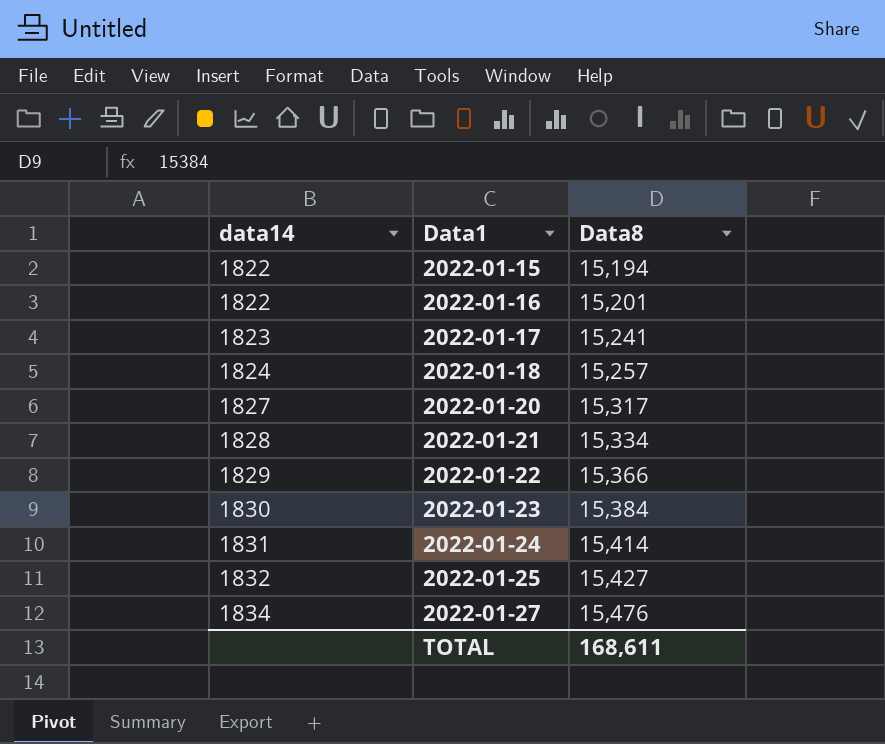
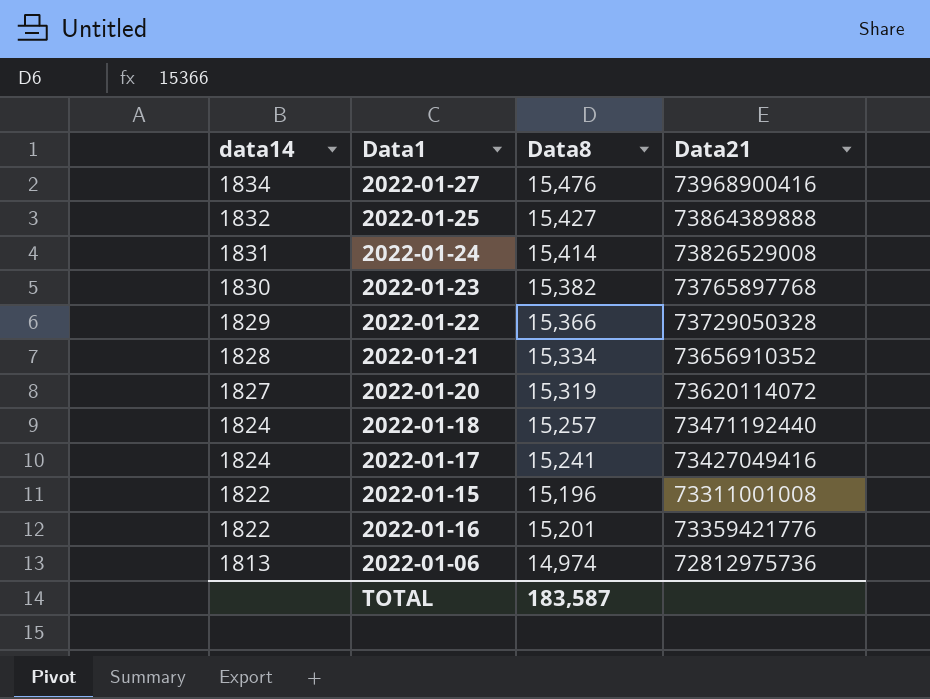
row order: data14 ascending -> data14 descending
column Data21 | position: none -> 4
2022-01-23 | Data8: 15,384 -> 15,382
2022-01-20 | Data8: 15,317 -> 15,319
2022-01-17 | data14: 1823 -> 1824
2022-01-15 | Data8: 15,194 -> 15,196
row 2022-01-06: none -> 1813 | 14,974 | 72812975736
TOTAL | Data8: 168,611 -> 183,587

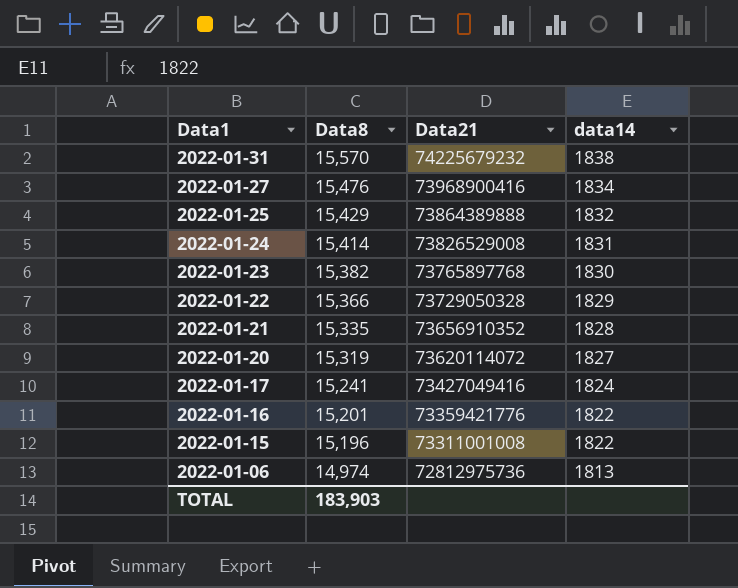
row order: data14 descending -> Data1 descending
column data14 | position: 1 -> 4
row 2022-01-18: 1824 | 15,257 | 73471192440 -> none
row 2022-01-31: none -> 15,570 | 74225679232 | 1838
2022-01-25 | Data8: 15,427 -> 15,429
2022-01-21 | Data8: 15,334 -> 15,335
TOTAL | Data8: 183,587 -> 183,903

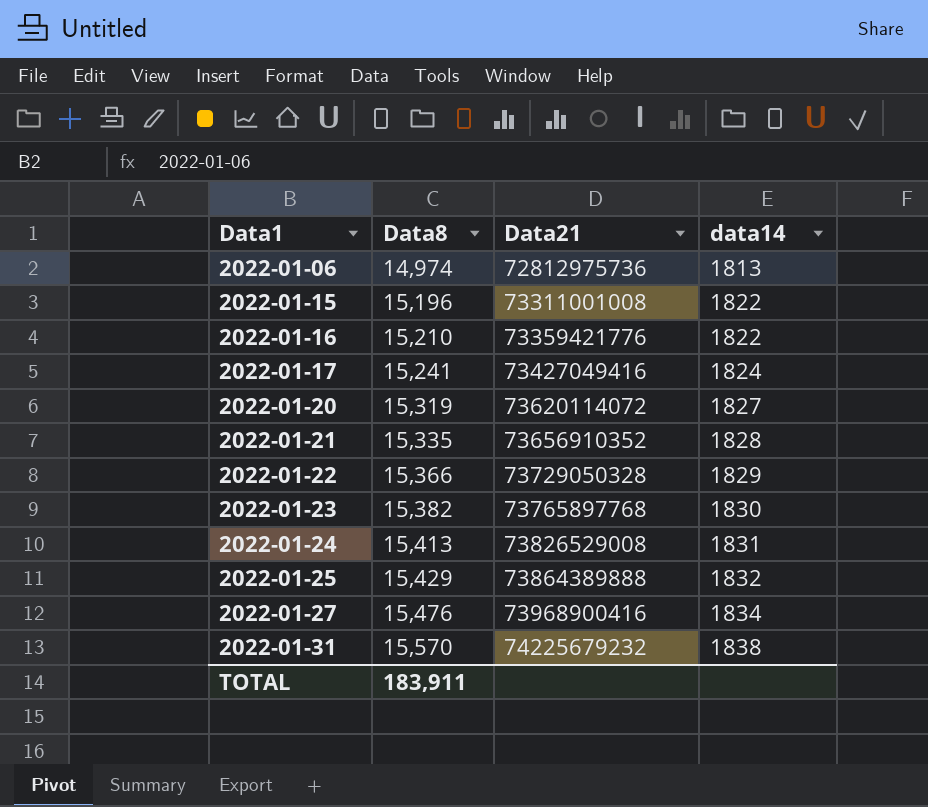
row order: Data1 descending -> Data1 ascending
2022-01-16 | Data8: 15,201 -> 15,210
2022-01-24 | Data8: 15,414 -> 15,413
TOTAL | Data8: 183,903 -> 183,911

